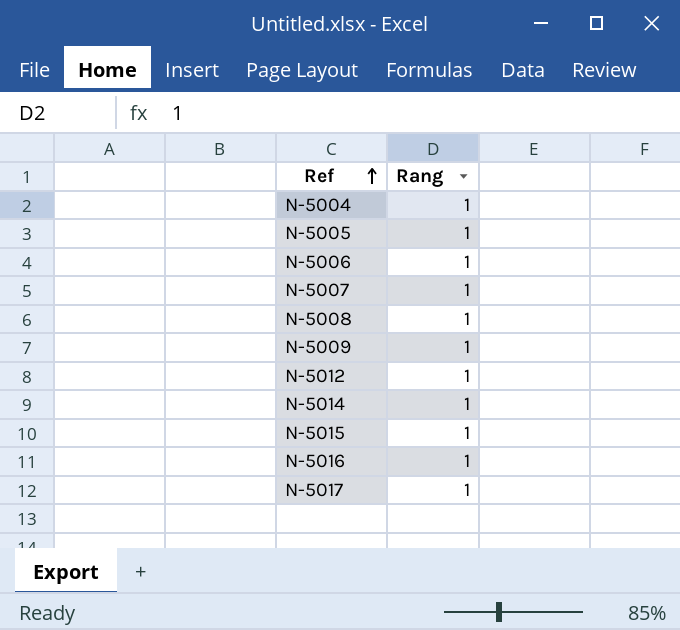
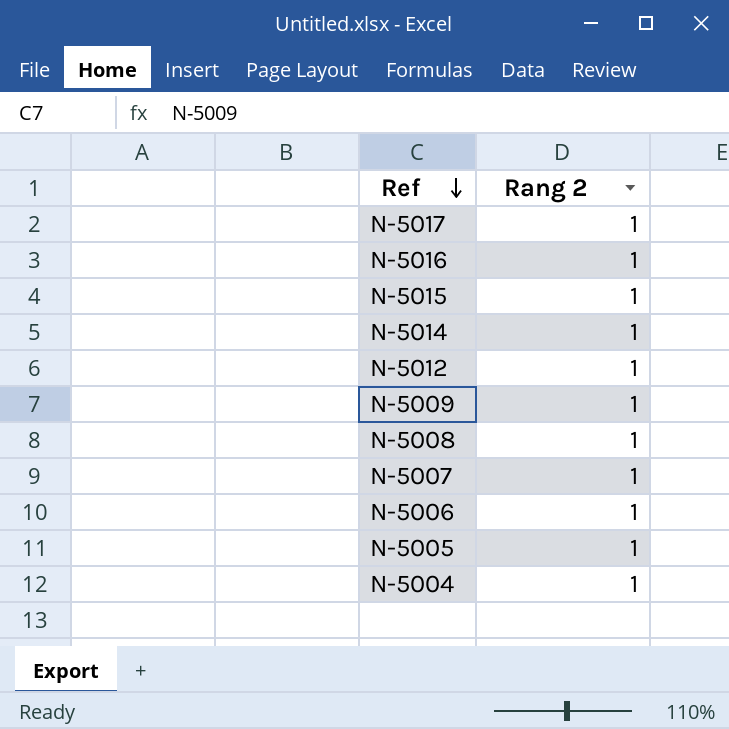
row order: Ref ascending -> Ref descending
column name: Rang -> Rang 2

